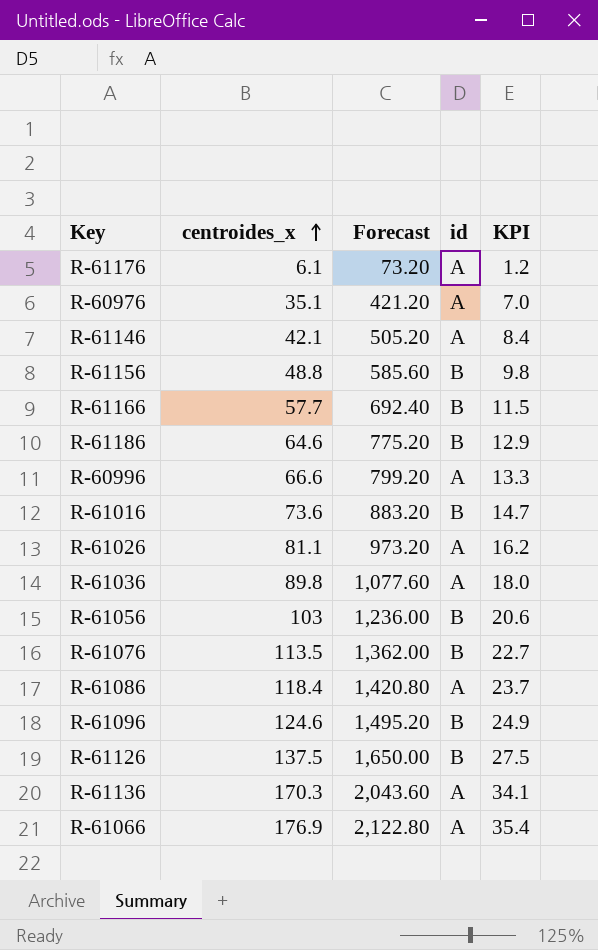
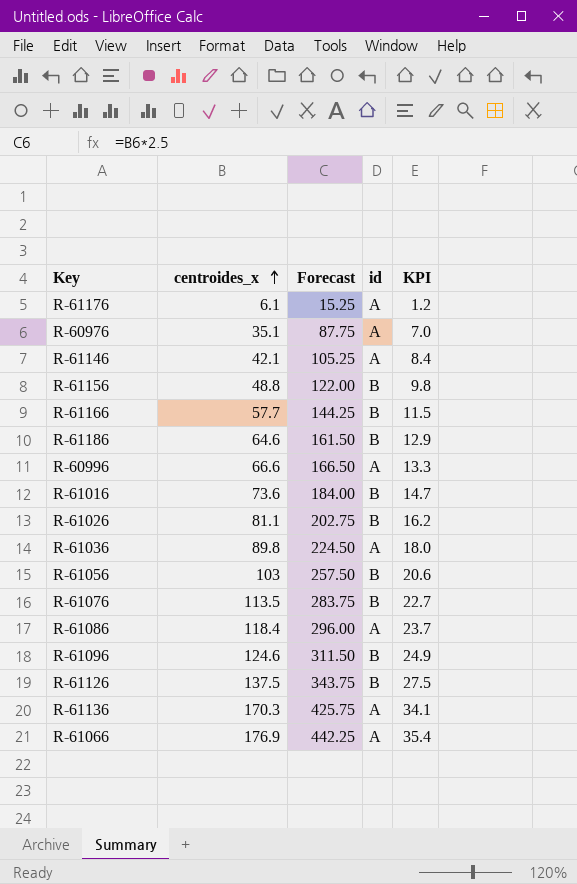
column Forecast | formula: [centroides_x] * 12 -> [centroides_x] * 2.5
R-61026 | id: A -> B

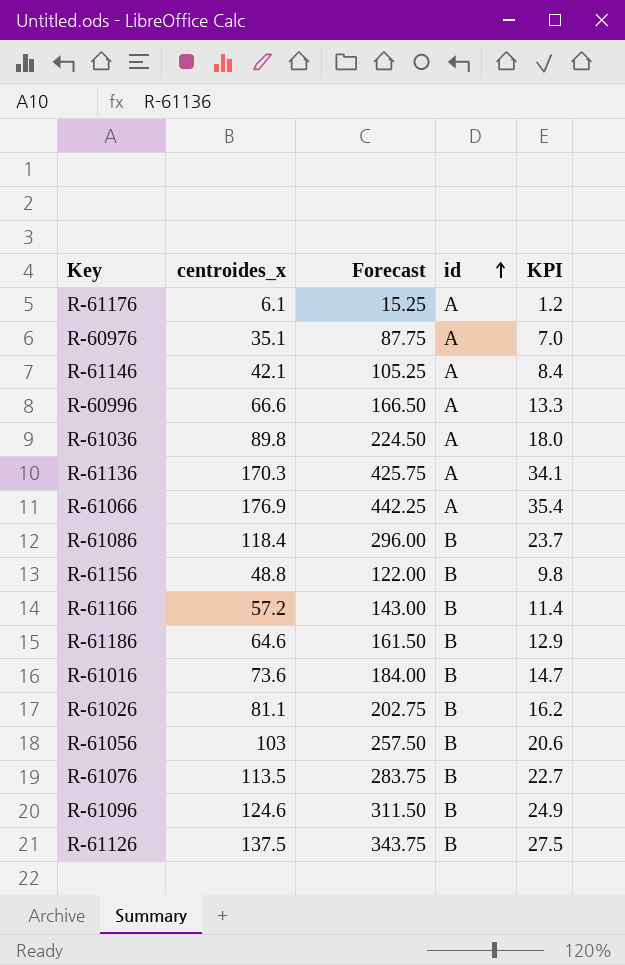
row order: centroides_x ascending -> id ascending
R-61086 | id: A -> B
R-61166 | centroides_x: 57.7 -> 57.2
R-61166 | Forecast: 144.25 -> 143.00
R-61166 | KPI: 11.5 -> 11.4

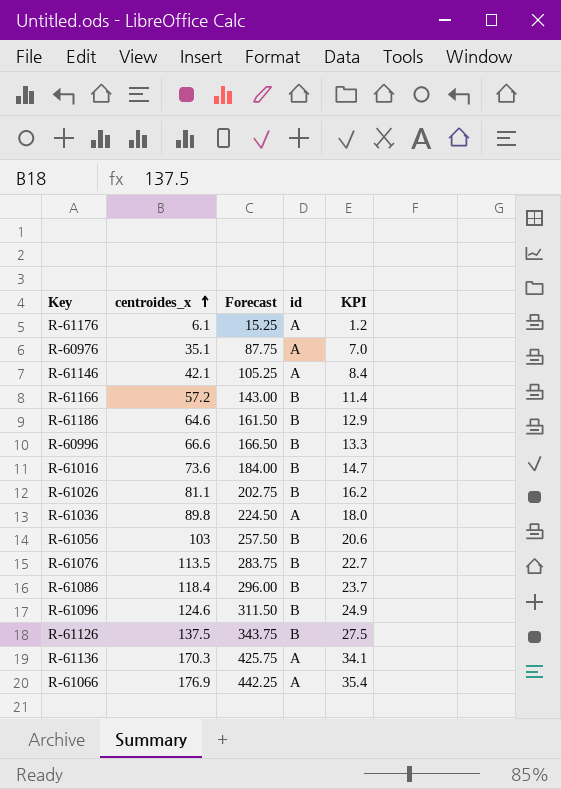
row order: id ascending -> centroides_x ascending
row R-61156: 48.8 | 122.00 | B | 9.8 -> none
R-60996 | id: A -> B

